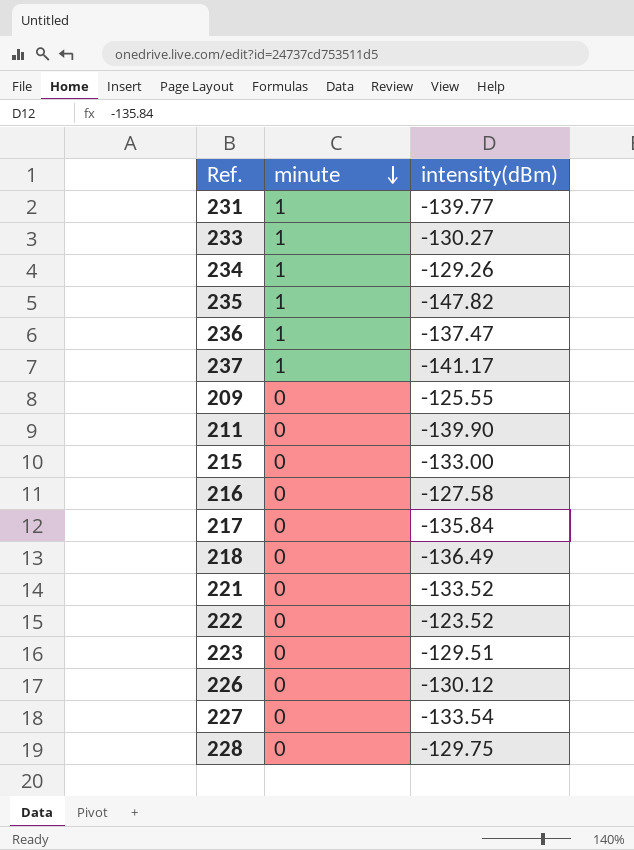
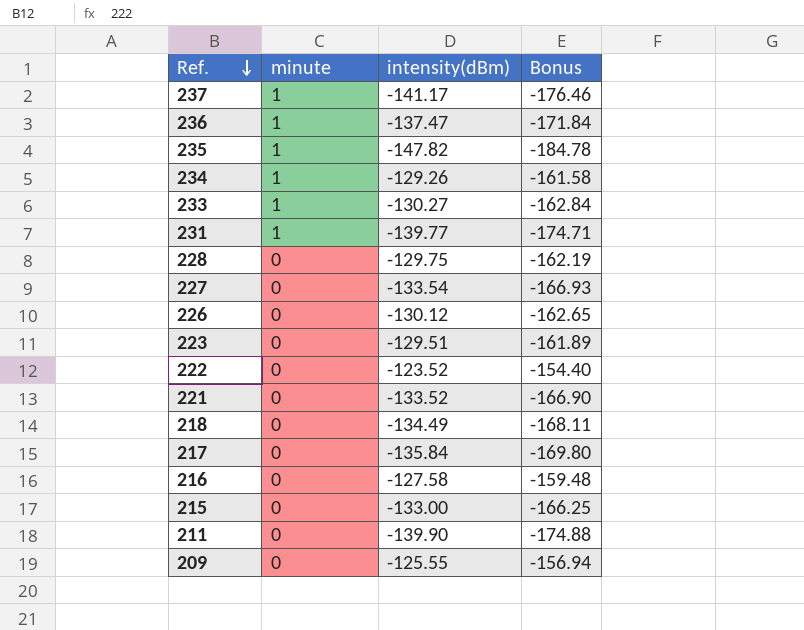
row order: minute descending -> Ref. descending
column Bonus | formula: none -> [intensity(dBm)] * 1.25
218 | intensity(dBm): -136.49 -> -134.49

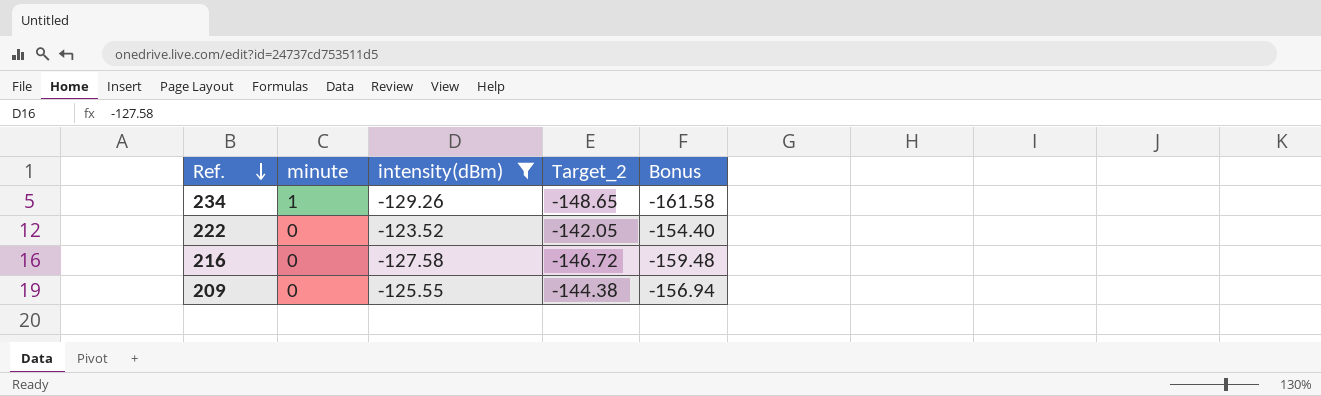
filter: none -> intensity(dBm) >= -129.26
column Target_2 | formula: none -> [intensity(dBm)] * 1.15

